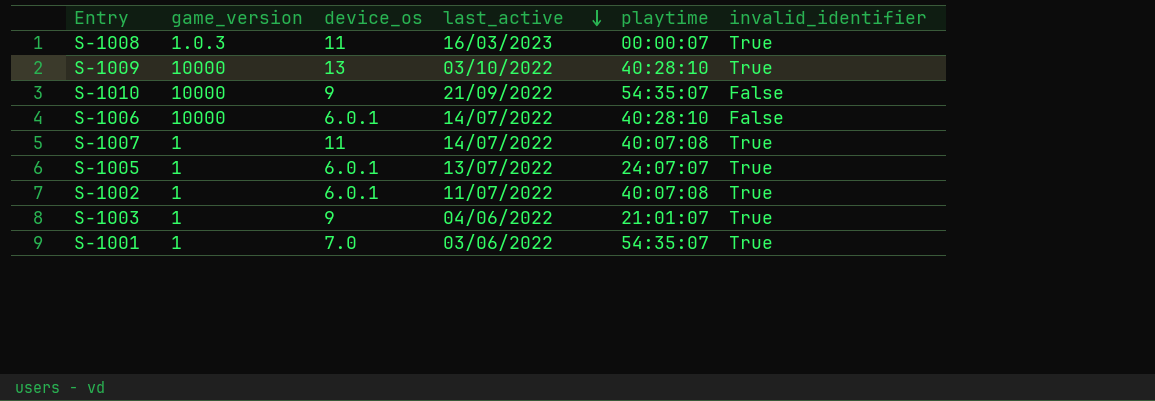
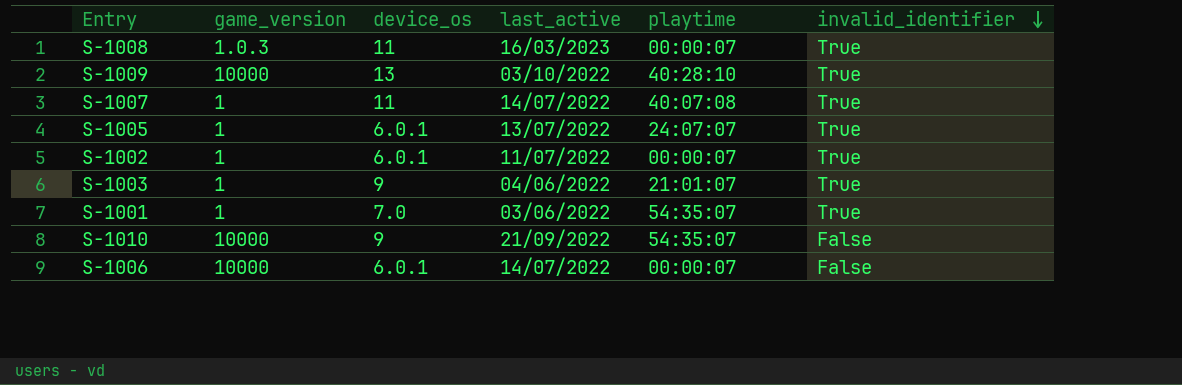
row order: last_active descending -> invalid_identifier descending
S-1002 | playtime: 40:07:08 -> 00:00:07
S-1006 | playtime: 40:28:10 -> 00:00:07

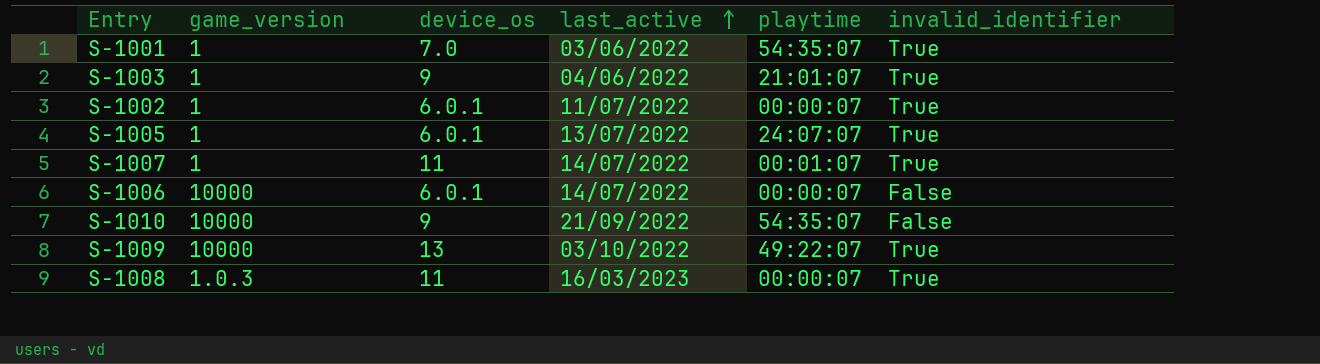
row order: invalid_identifier descending -> last_active ascending
S-1007 | playtime: 40:07:08 -> 00:01:07
S-1009 | playtime: 40:28:10 -> 49:22:07

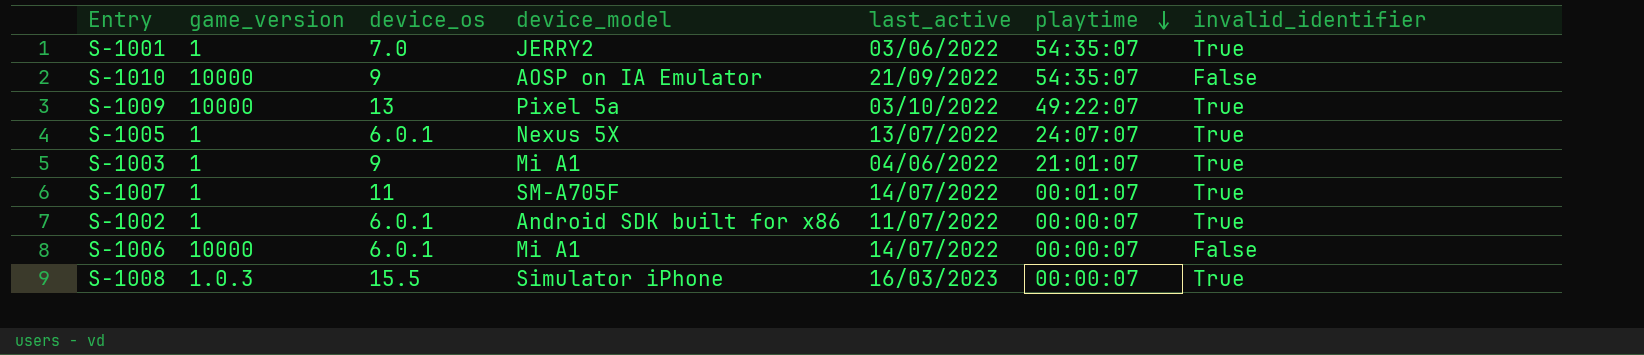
row order: last_active ascending -> playtime descending
column device_model | position: none -> 4
S-1008 | device_os: 11 -> 15.5

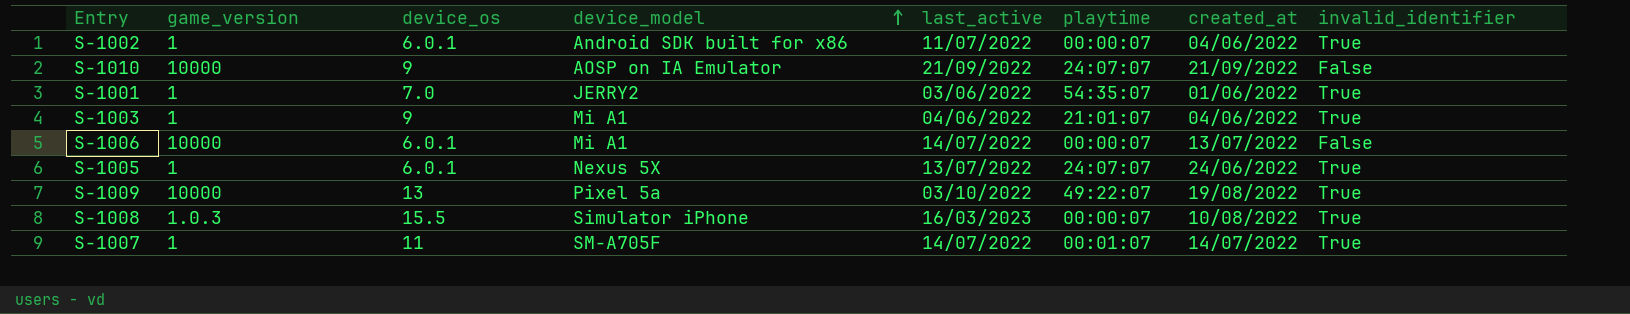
row order: playtime descending -> device_model ascending
column created_at | position: none -> 7
S-1010 | playtime: 54:35:07 -> 24:07:07

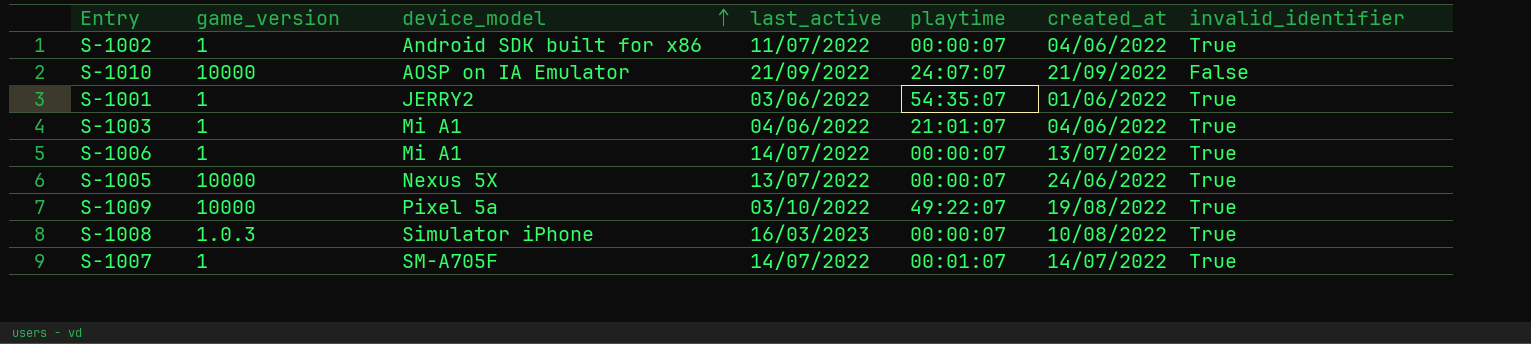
column device_os | position: 3 -> none
S-1006 | game_version: 10000 -> 1
S-1006 | invalid_identifier: False -> True
S-1005 | game_version: 1 -> 10000
S-1005 | playtime: 24:07:07 -> 00:00:07

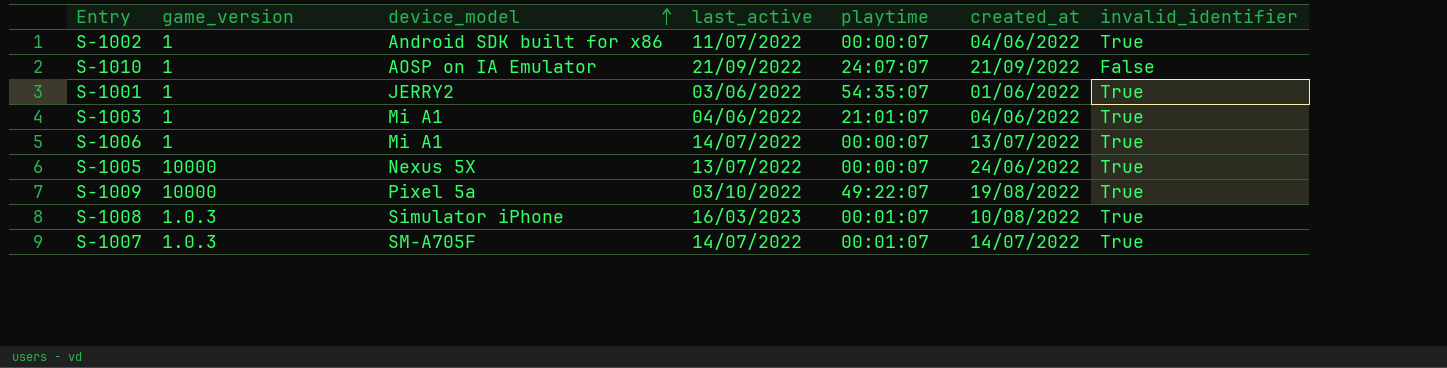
S-1010 | game_version: 10000 -> 1
S-1008 | playtime: 00:00:07 -> 00:01:07
S-1007 | game_version: 1 -> 1.0.3

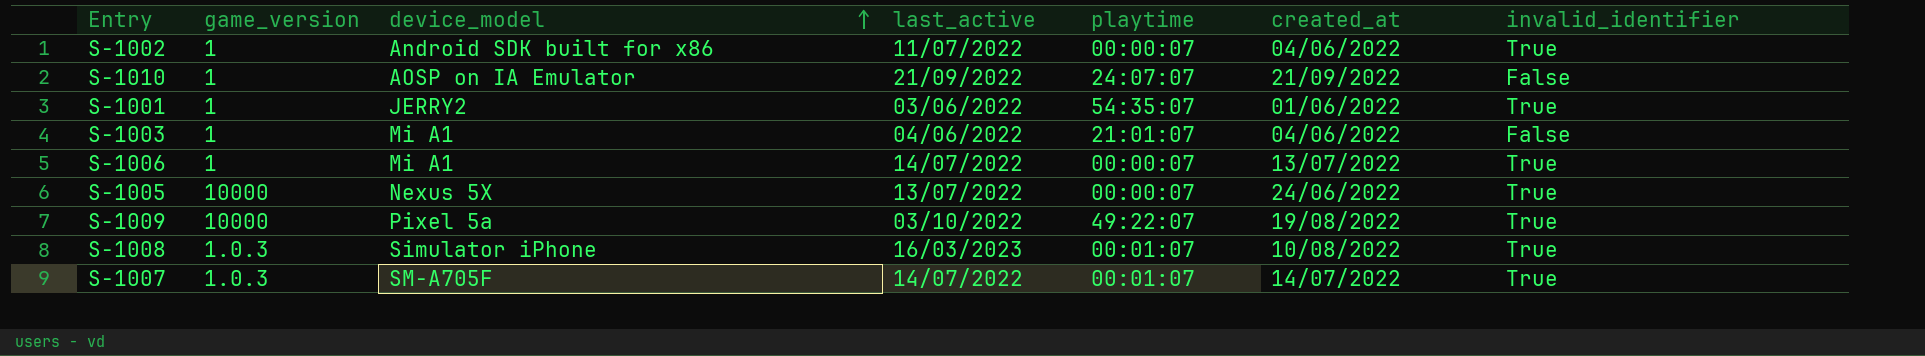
S-1003 | invalid_identifier: True -> False

